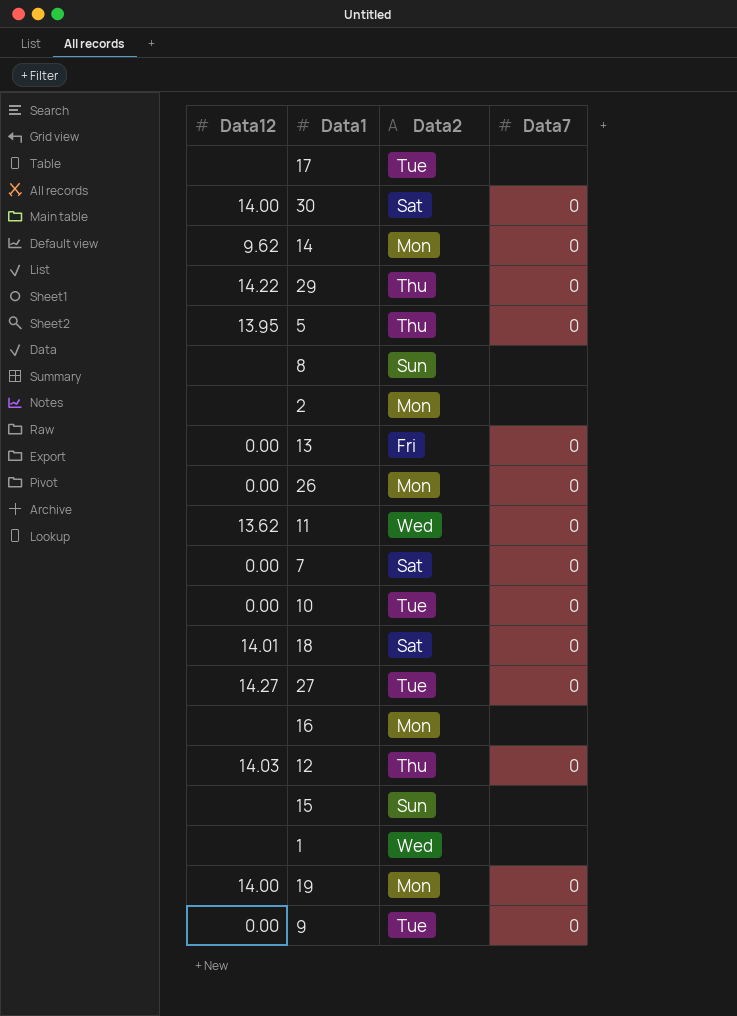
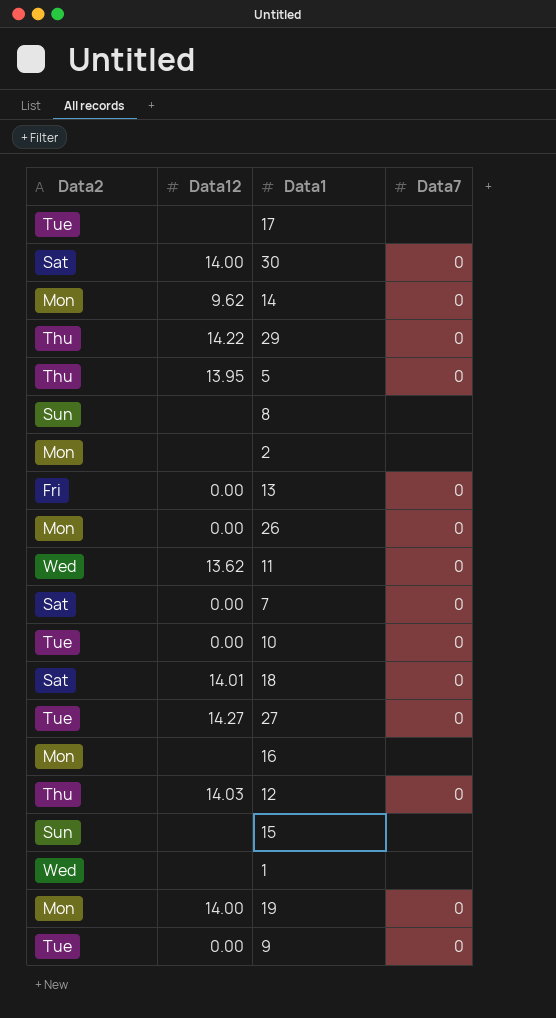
column Data2 | position: 3 -> 1

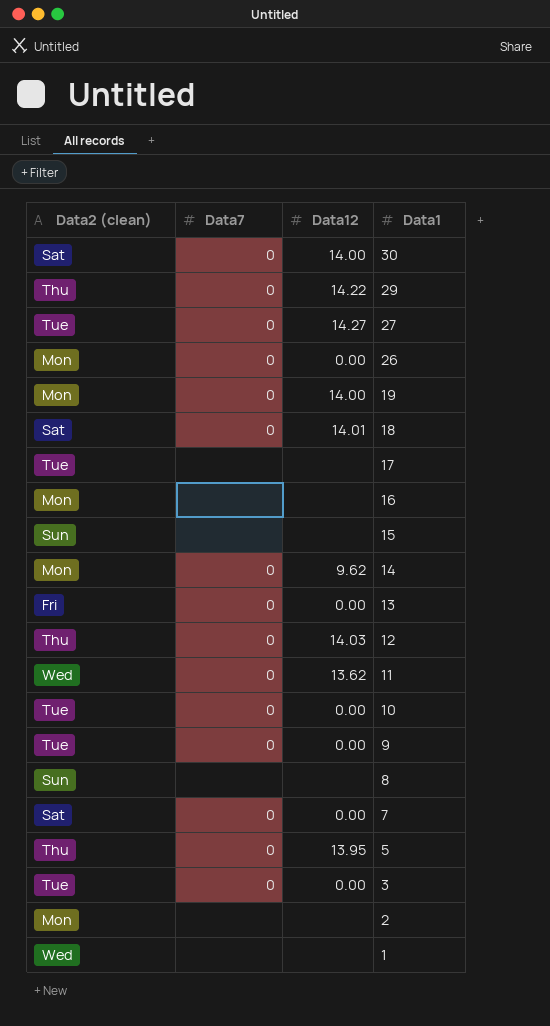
row order: none -> Data1 descending
column name: Data2 -> Data2 (clean)
column Data7 | position: 4 -> 2
row 3: none -> Tue | 0 | 0.00

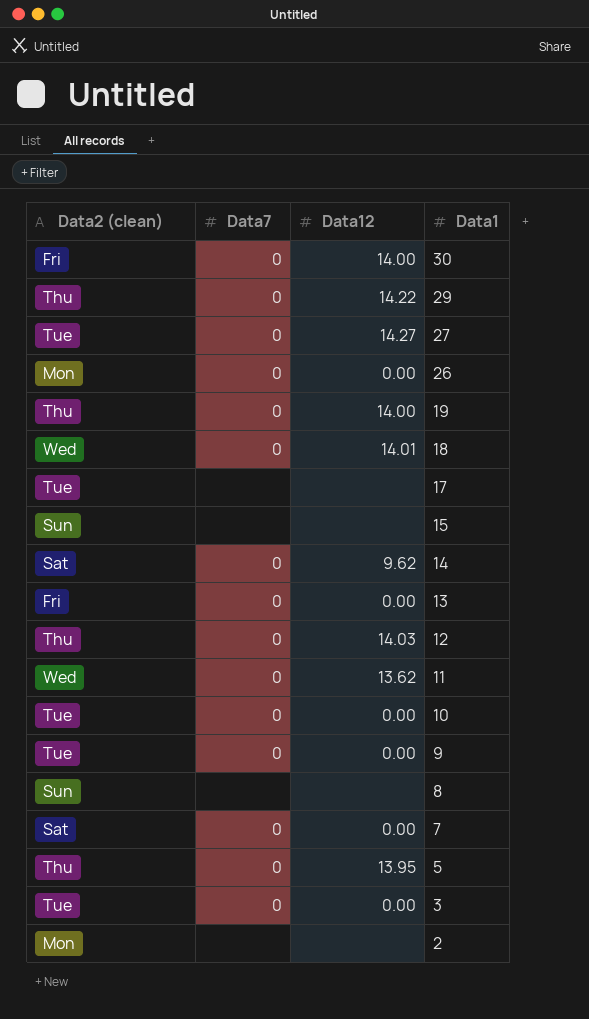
row 16: Mon | none | none -> none
row 1: Wed | none | none -> none
30 | Data2 (clean): Sat -> Fri
19 | Data2 (clean): Mon -> Thu
18 | Data2 (clean): Sat -> Wed
14 | Data2 (clean): Mon -> Sat

